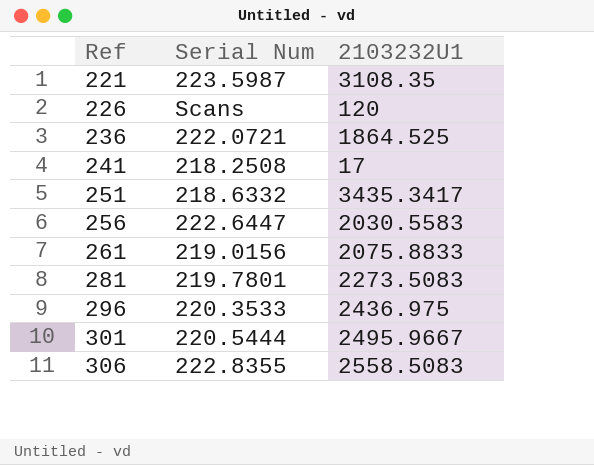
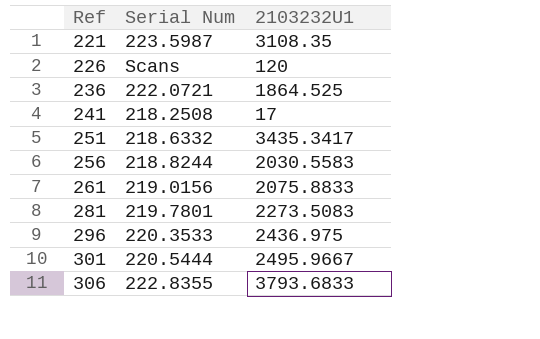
256 | Serial Num: 222.6447 -> 218.8244
306 | 2103232U1: 2558.5083 -> 3793.6833

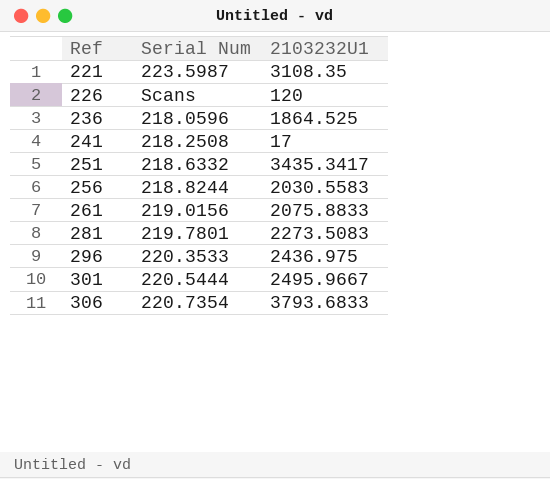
236 | Serial Num: 222.0721 -> 218.0596
306 | Serial Num: 222.8355 -> 220.7354

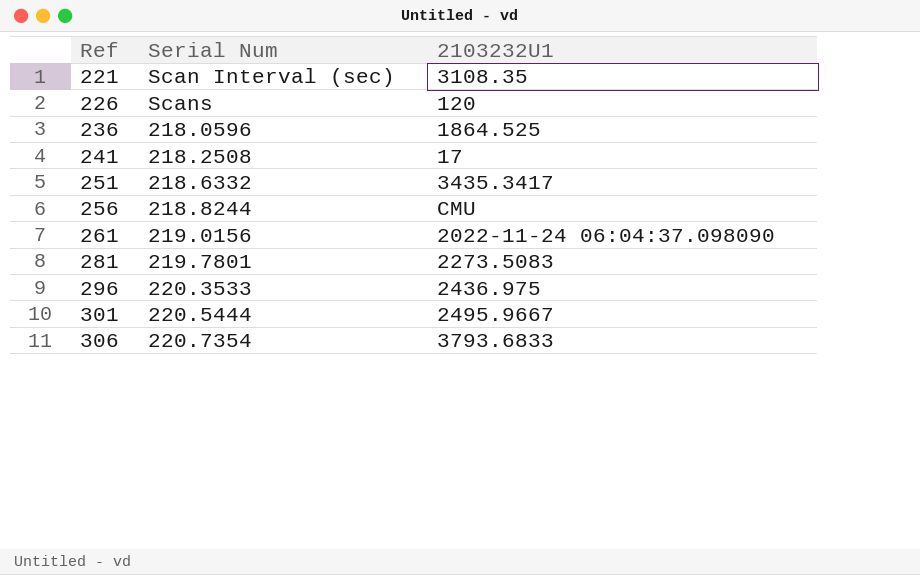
221 | Serial Num: 223.5987 -> Scan Interval (sec)
256 | 2103232U1: 2030.5583 -> CMU
261 | 2103232U1: 2075.8833 -> 2022-11-24 06:04:37.098090

